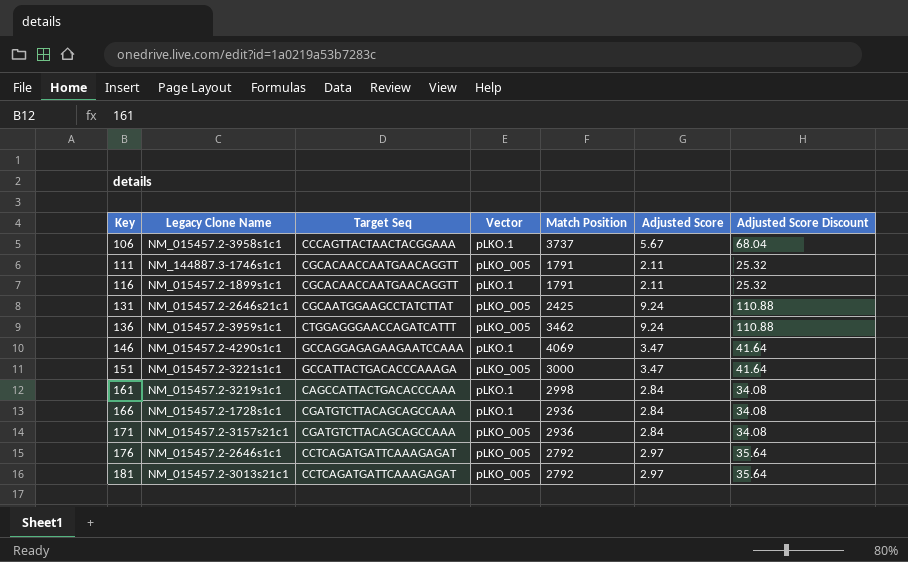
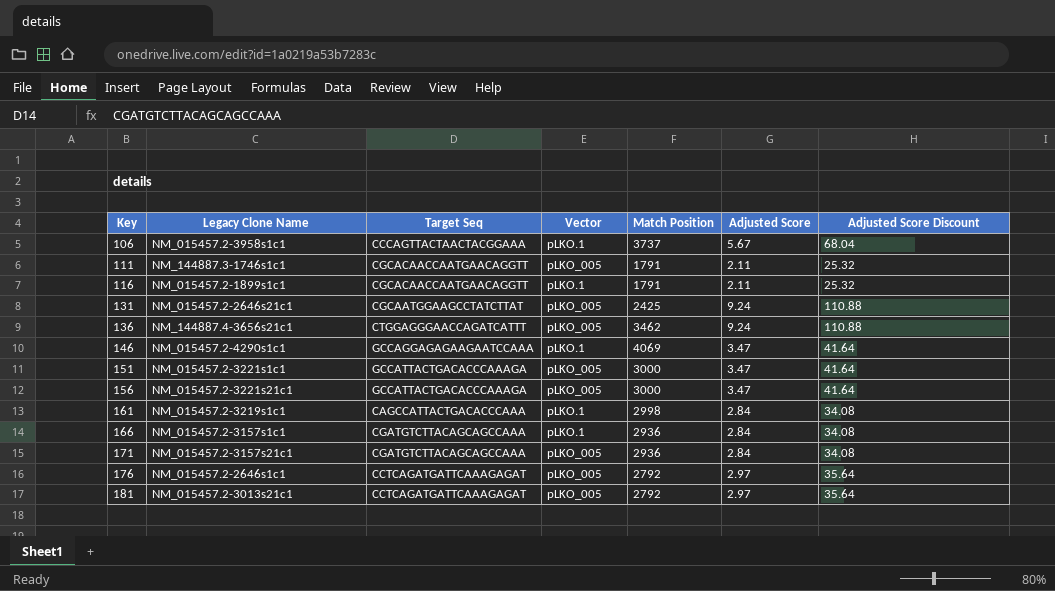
136 | Legacy Clone Name: NM_015457.2-3959s1c1 -> NM_144887.4-3656s21c1
row 156: none -> NM_015457.2-3221s21c1 | GCCATTACTGACACCCAAAGA | pLKO_005 | 3000 | 3.47 | 41.64
166 | Legacy Clone Name: NM_015457.2-1728s1c1 -> NM_015457.2-3157s1c1

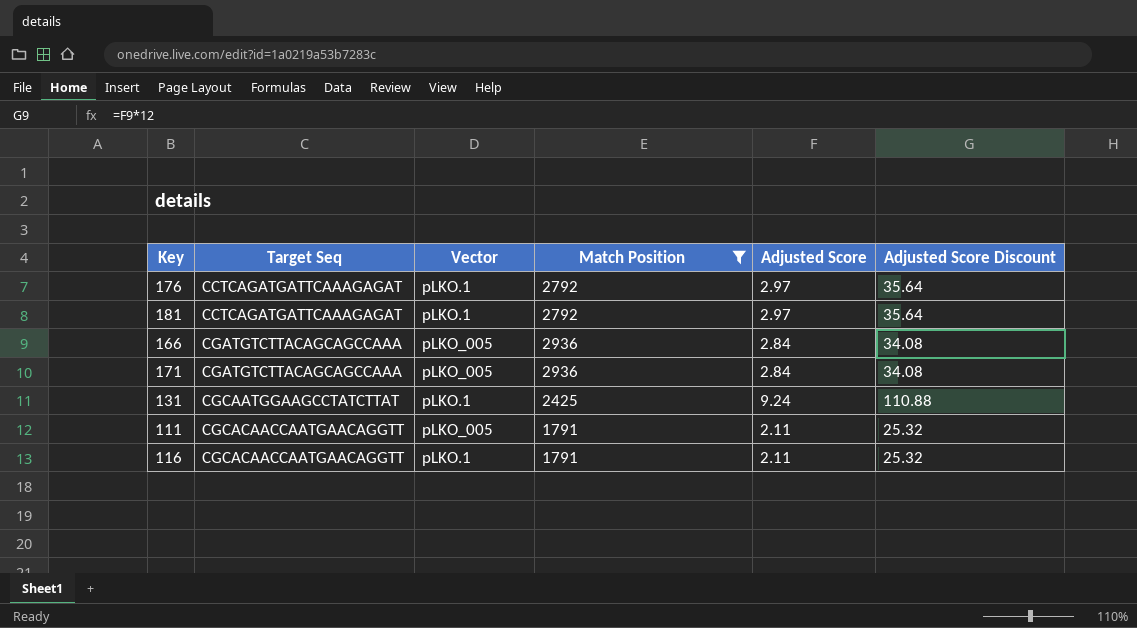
filter: none -> Match Position <= 2936
row order: Key ascending -> Target Seq ascending
column Legacy Clone Name | position: 2 -> none
176 | Vector: pLKO_005 -> pLKO.1
181 | Vector: pLKO_005 -> pLKO.1
166 | Vector: pLKO.1 -> pLKO_005
131 | Vector: pLKO_005 -> pLKO.1

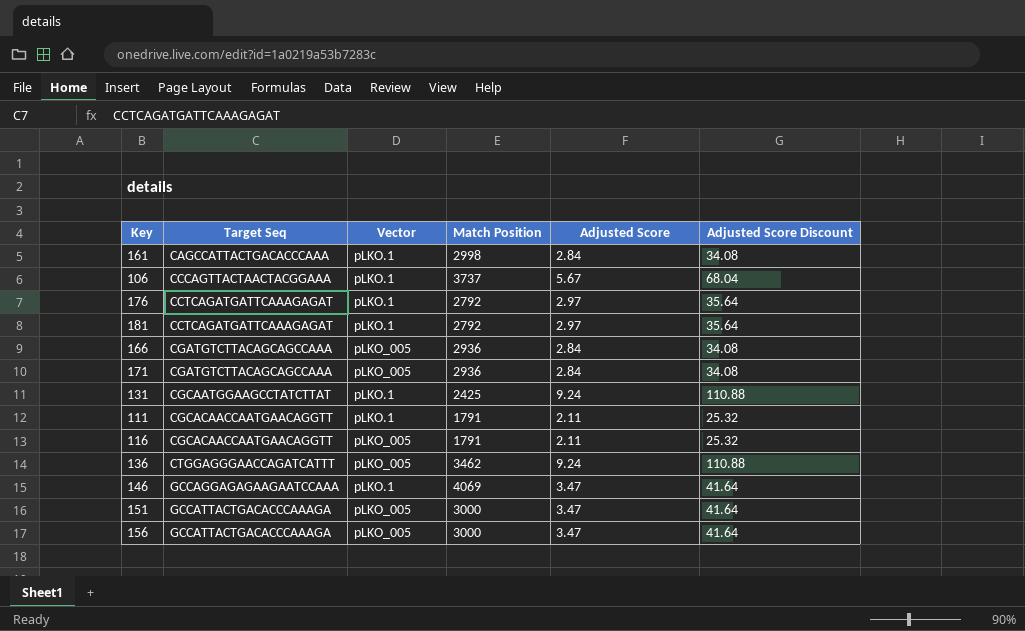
filter: Match Position <= 2936 -> none
111 | Vector: pLKO_005 -> pLKO.1
116 | Vector: pLKO.1 -> pLKO_005

